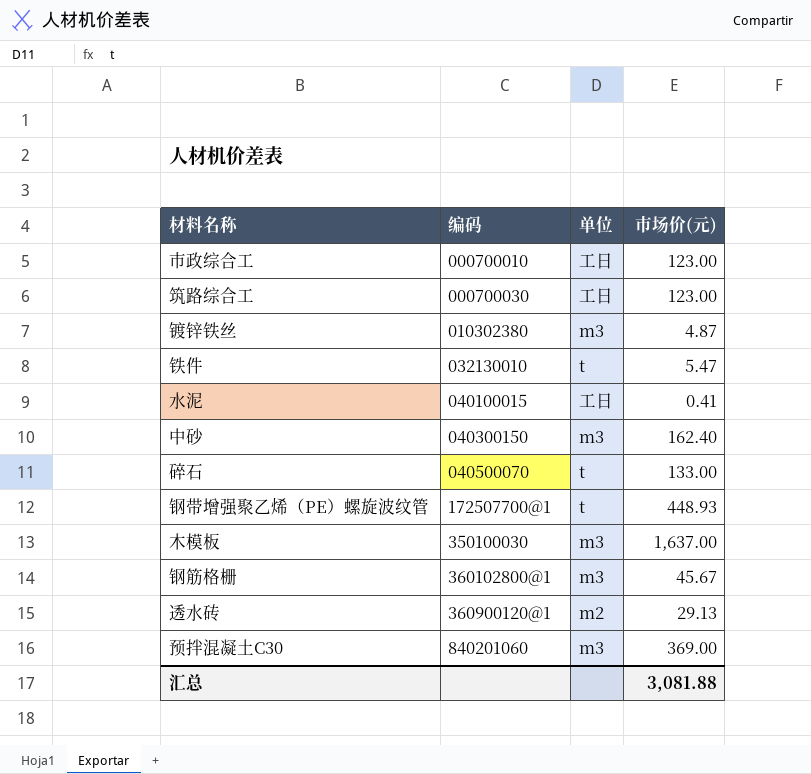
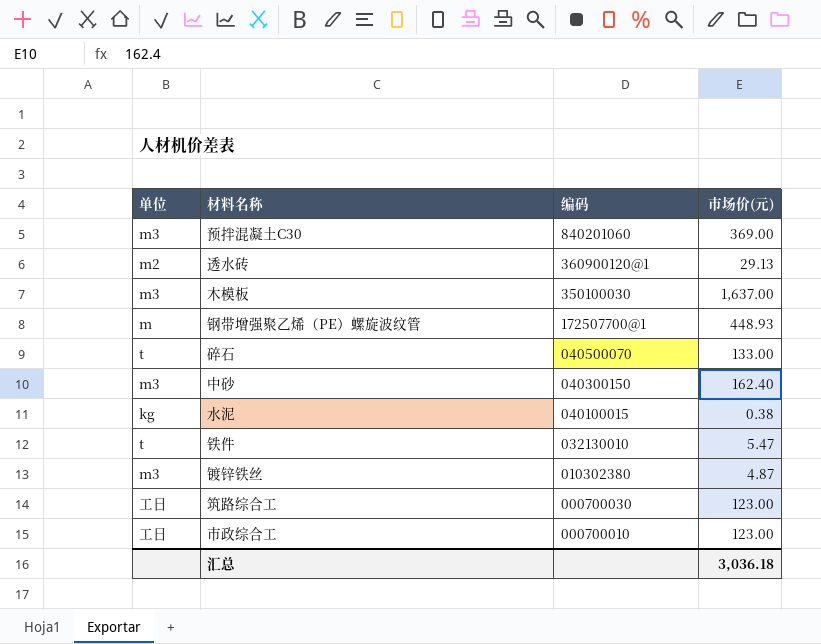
row order: 编码 ascending -> 编码 descending
column 单位 | position: 3 -> 1
row 钢筋格栅: 360102800@1 | m3 | 45.67 -> none
钢带增强聚乙烯（PE）螺旋波纹管 | 单位: t -> m
水泥 | 单位: 工日 -> kg
水泥 | 市场价(元): 0.41 -> 0.38
汇总 | 市场价(元): 3,081.88 -> 3,036.18

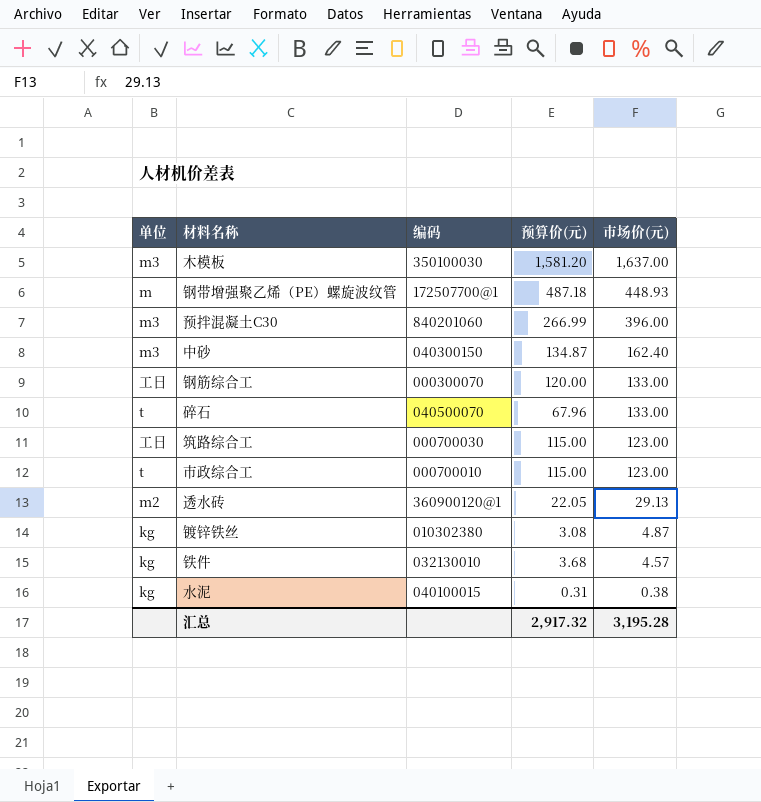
row order: 编码 descending -> 市场价(元) descending
column 预算价(元) | position: none -> 4
预拌混凝土C30 | 市场价(元): 369.00 -> 396.00
row 钢筋综合工: none -> 工日 | 000300070 | 120.00 | 133.00
市政综合工 | 单位: 工日 -> t
镀锌铁丝 | 单位: m3 -> kg
铁件 | 单位: t -> kg
铁件 | 市场价(元): 5.47 -> 4.57
汇总 | 市场价(元): 3,036.18 -> 3,195.28

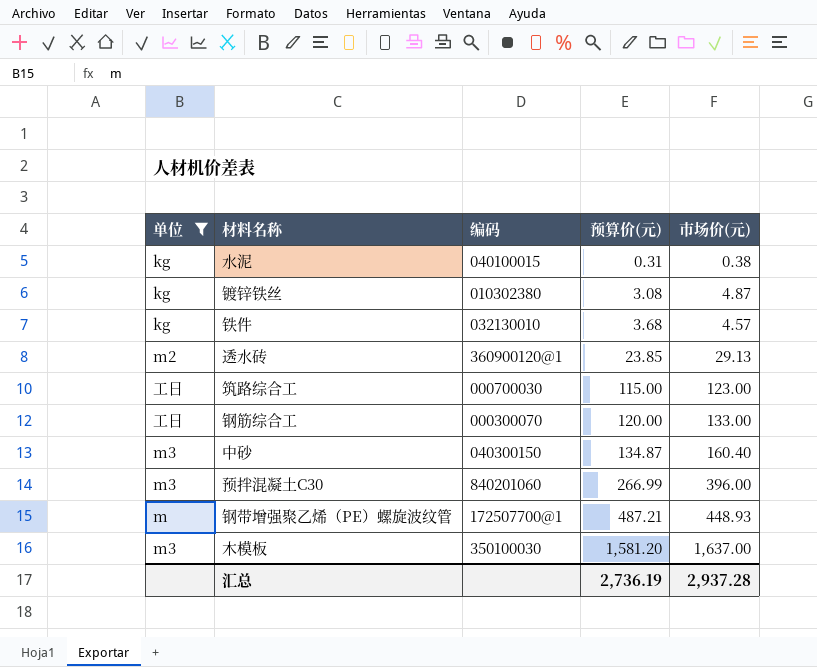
filter: none -> 单位 != t
row order: 市场价(元) descending -> 预算价(元) ascending
透水砖 | 预算价(元): 22.05 -> 23.85
中砂 | 市场价(元): 162.40 -> 160.40
钢带增强聚乙烯（PE）螺旋波纹管 | 预算价(元): 487.18 -> 487.21
汇总 | 预算价(元): 2,917.32 -> 2,736.19
汇总 | 市场价(元): 3,195.28 -> 2,937.28

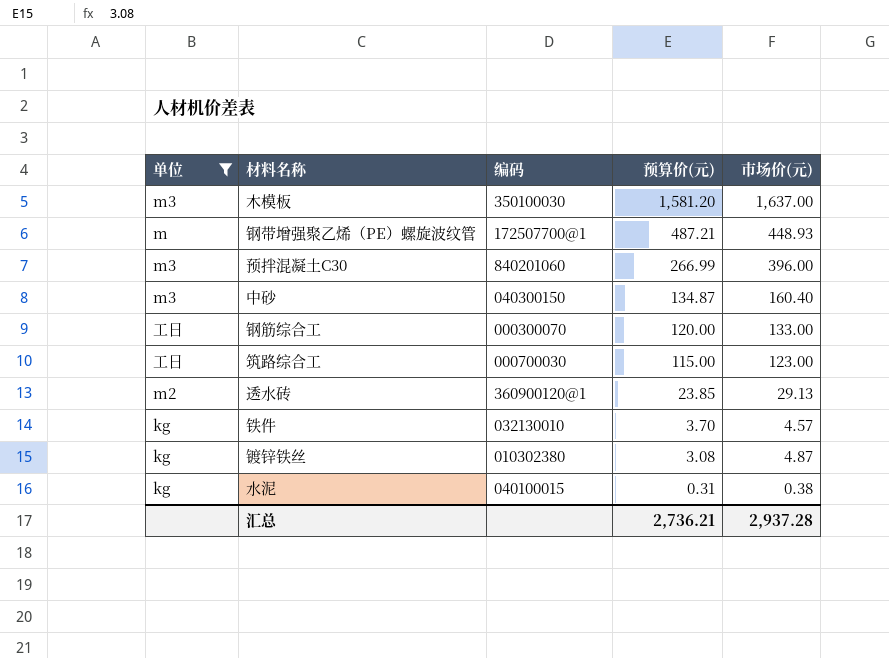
row order: 预算价(元) ascending -> 预算价(元) descending
铁件 | 预算价(元): 3.68 -> 3.70
汇总 | 预算价(元): 2,736.19 -> 2,736.21

